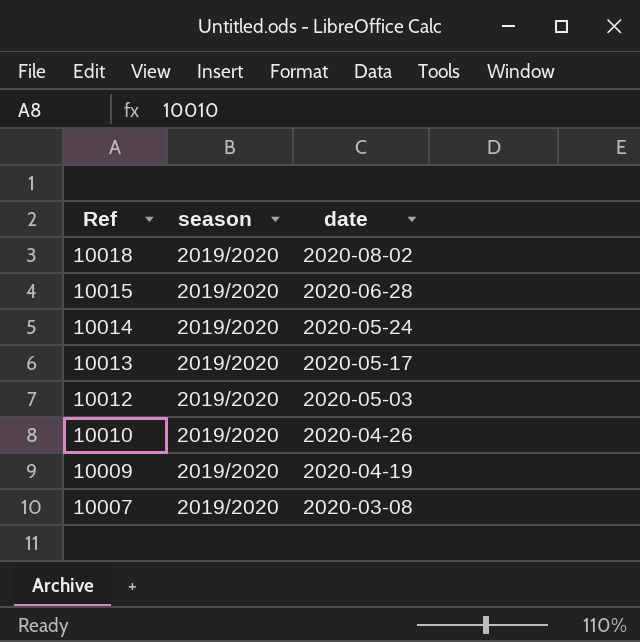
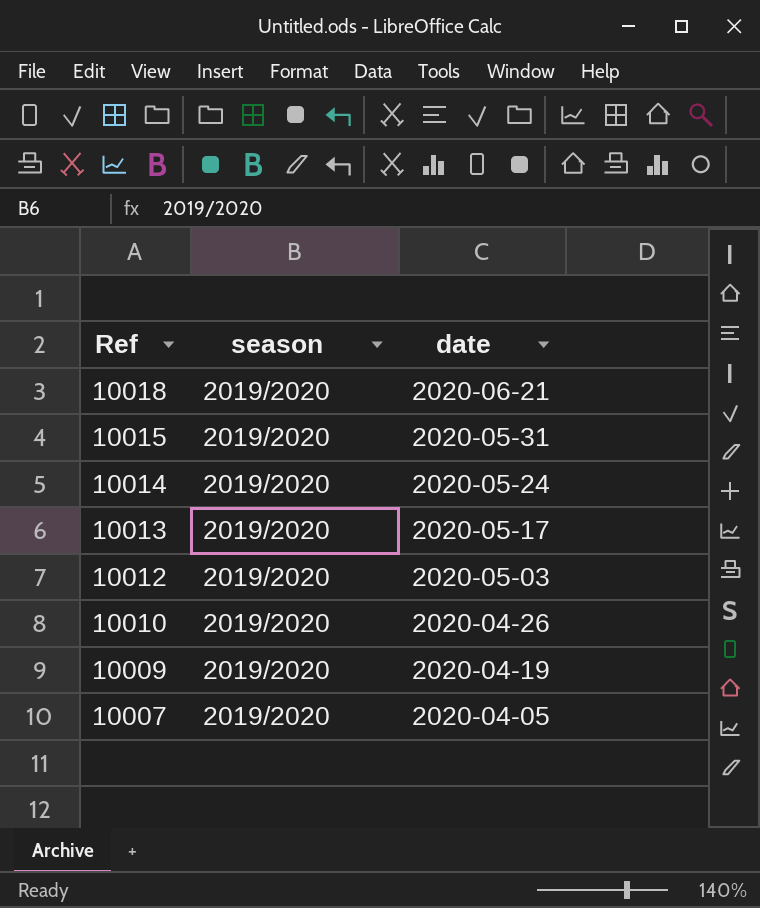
10018 | date: 2020-08-02 -> 2020-06-21
10015 | date: 2020-06-28 -> 2020-05-31
10007 | date: 2020-03-08 -> 2020-04-05

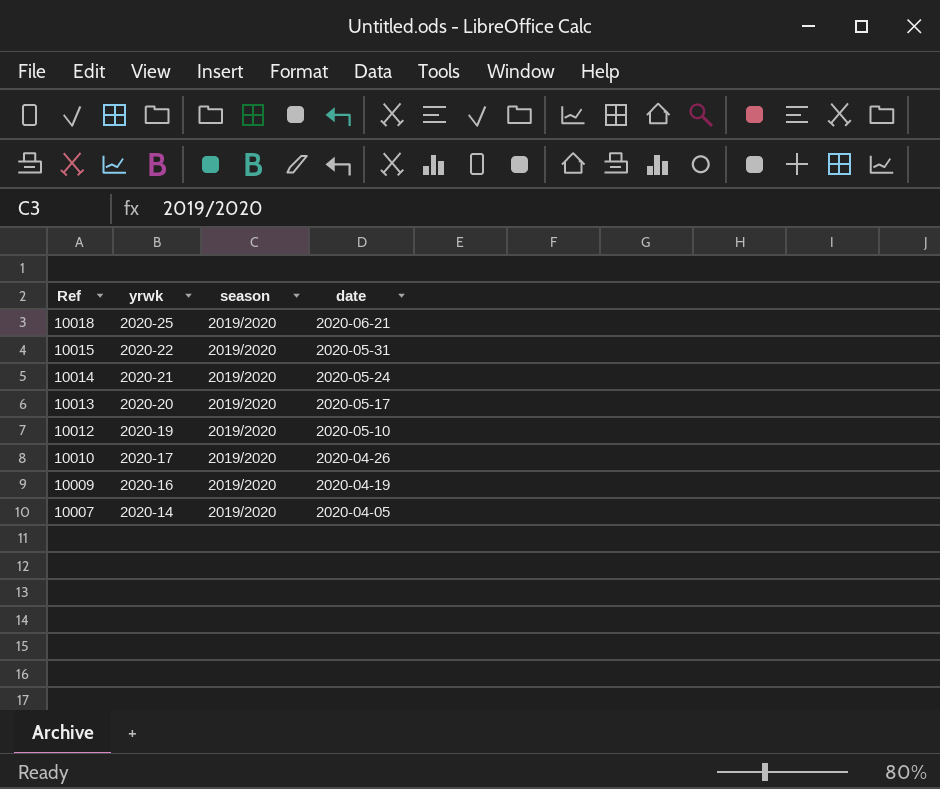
column yrwk | position: none -> 2
10012 | date: 2020-05-03 -> 2020-05-10

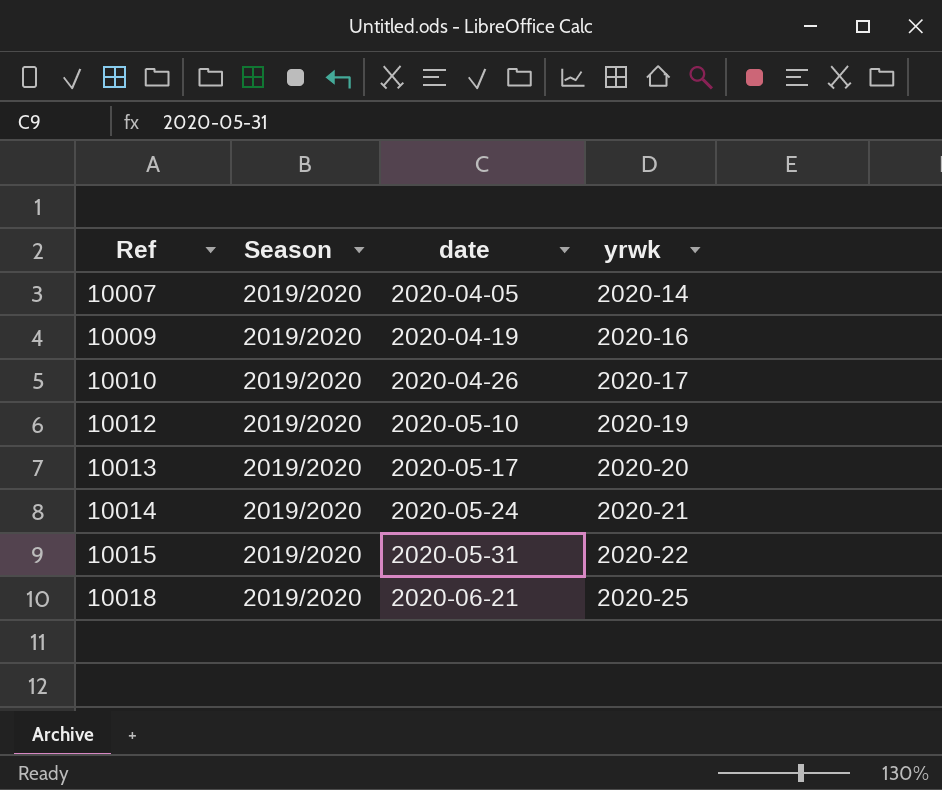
row order: Ref descending -> Ref ascending
column name: season -> Season
column yrwk | position: 2 -> 4

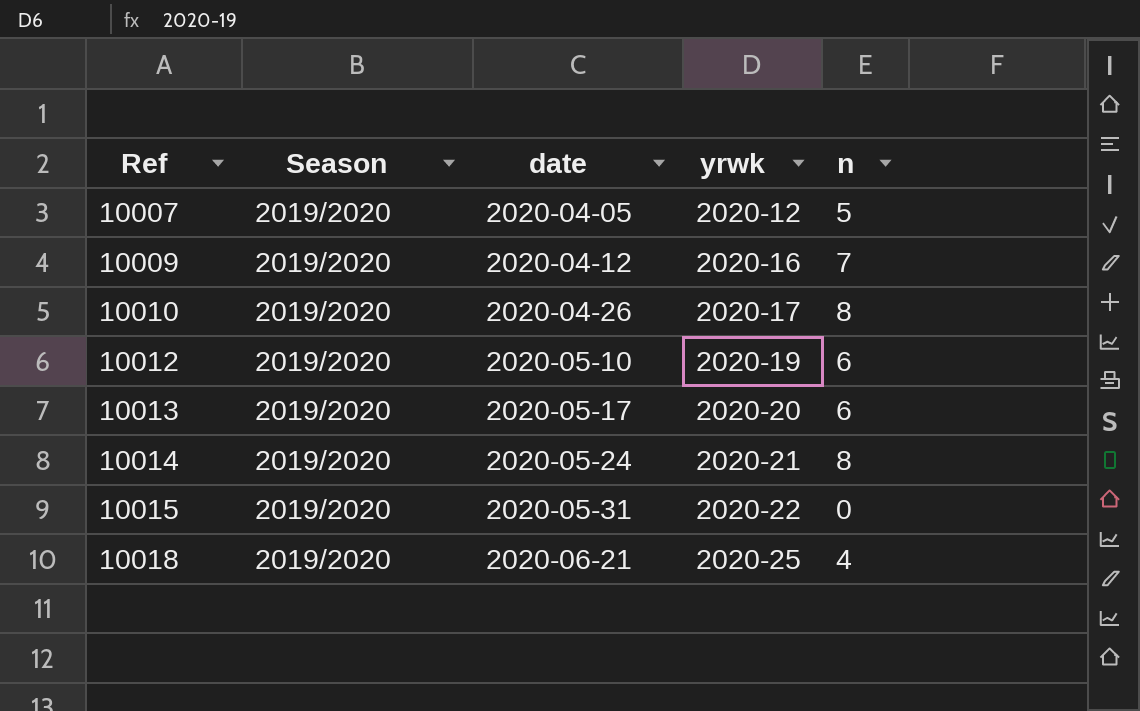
column n | position: none -> 5
10007 | yrwk: 2020-14 -> 2020-12
10009 | date: 2020-04-19 -> 2020-04-12

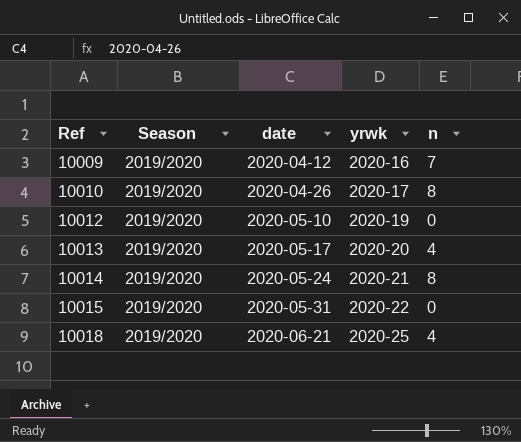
row 10007: 2019/2020 | 2020-04-05 | 2020-12 | 5 -> none
10012 | n: 6 -> 0
10013 | n: 6 -> 4

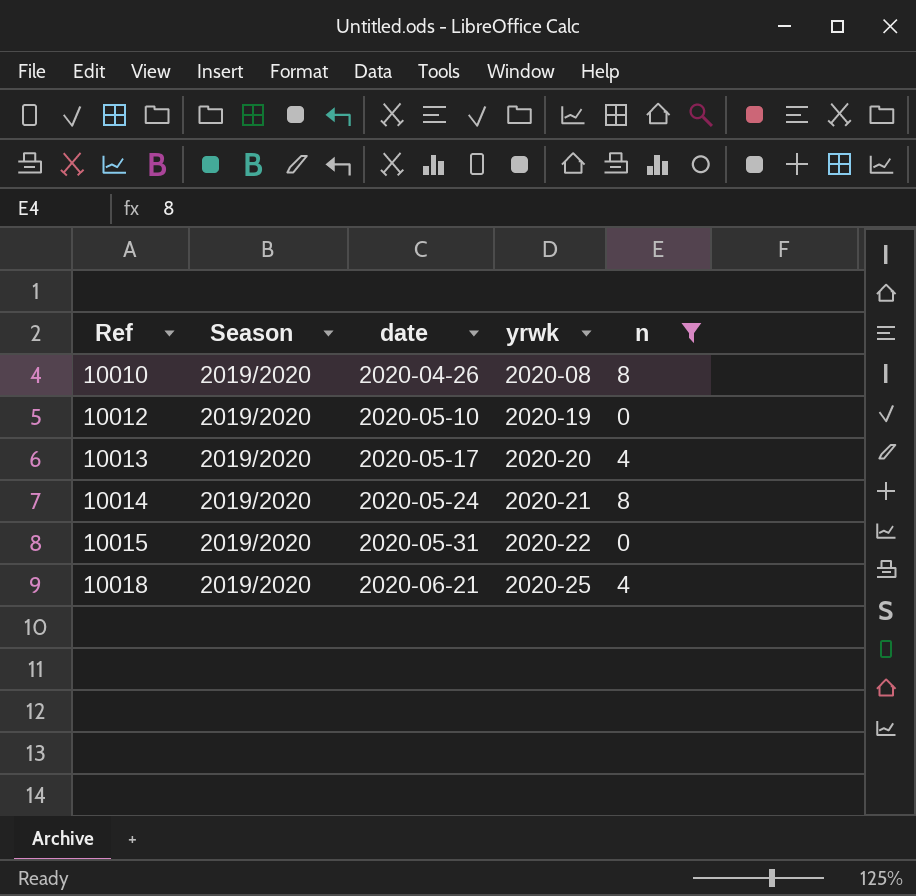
filter: none -> n != 7
10010 | yrwk: 2020-17 -> 2020-08

